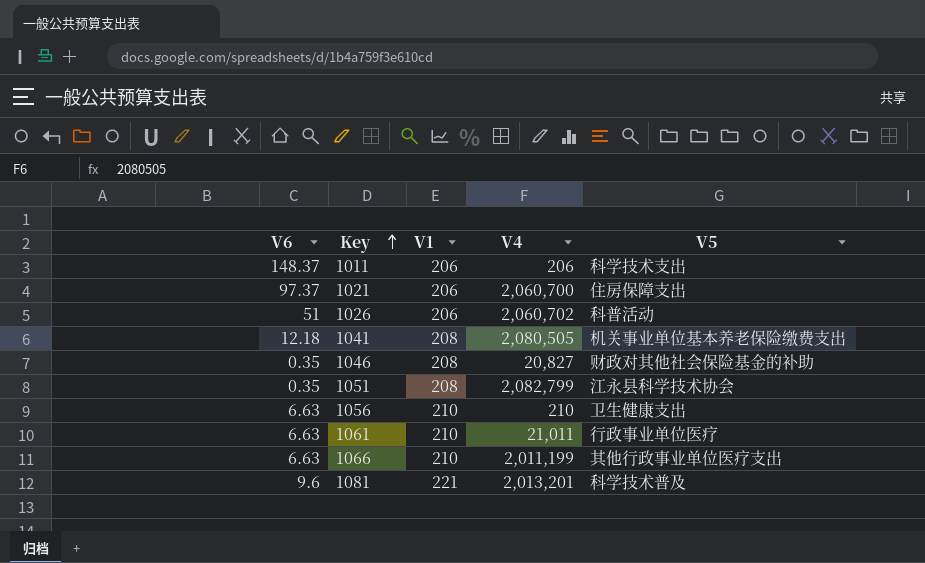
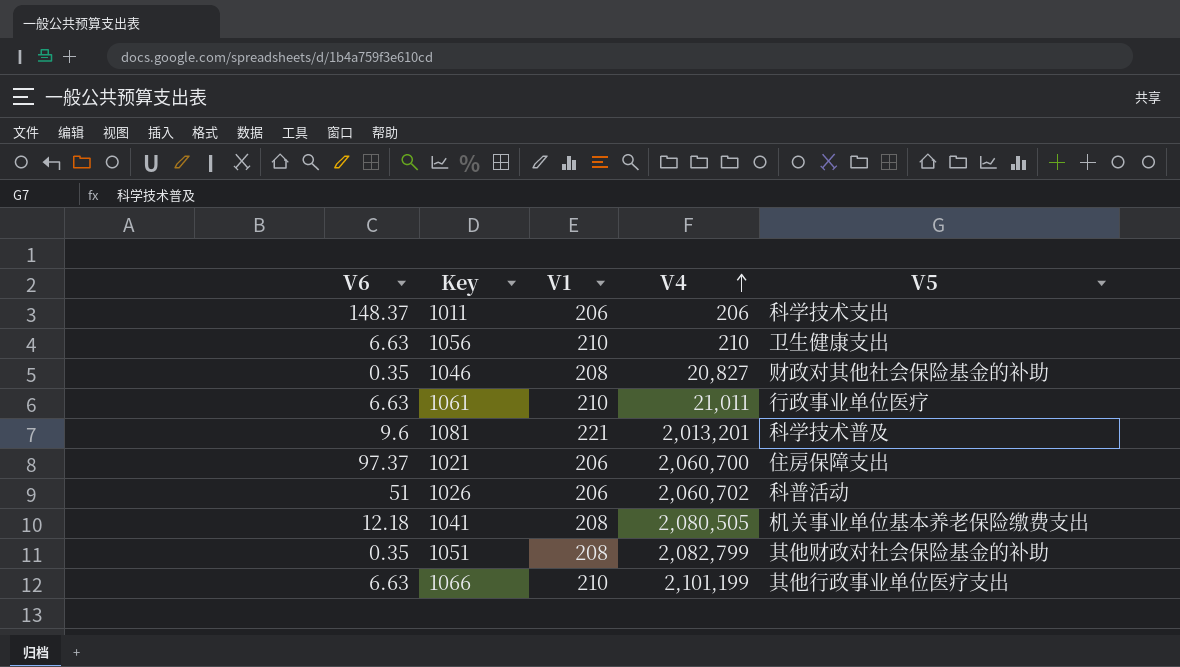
row order: Key ascending -> V4 ascending
1051 | V5: 江永县科学技术协会 -> 其他财政对社会保险基金的补助
1066 | V4: 2,011,199 -> 2,101,199

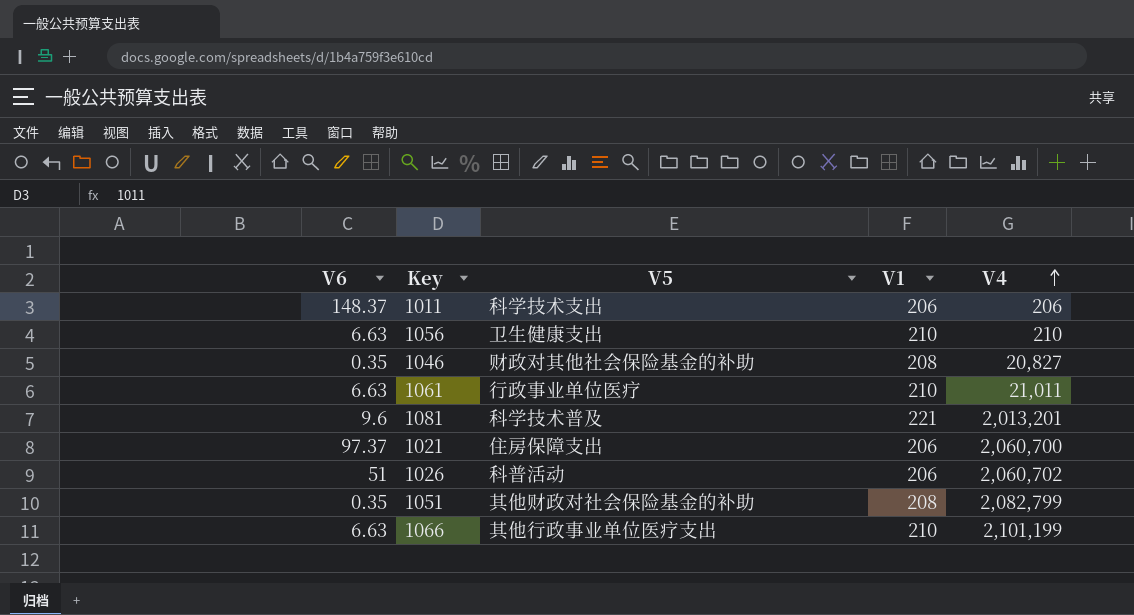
column V5 | position: 5 -> 3
row 1041: 12.18 | 208 | 2,080,505 | 机关事业单位基本养老保险缴费支出 -> none

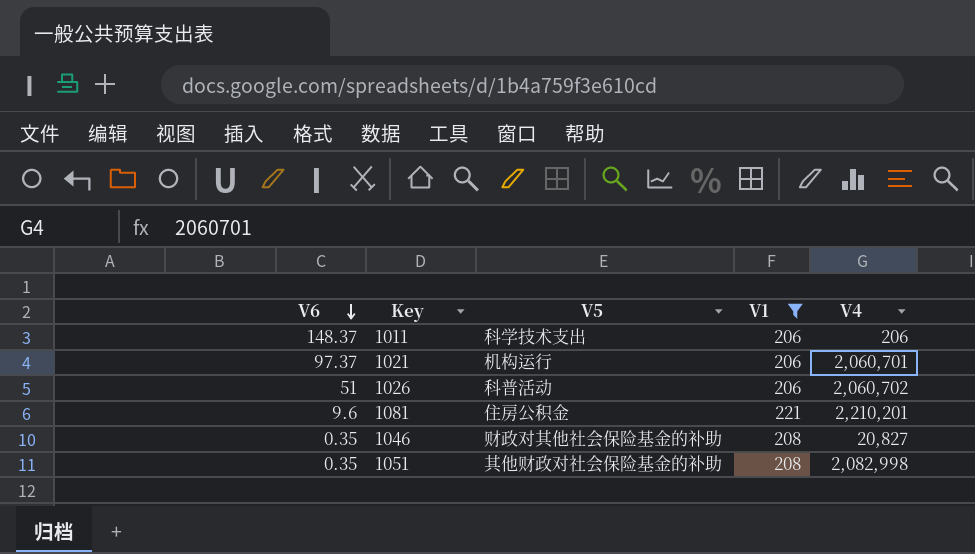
filter: none -> V1 != 210
row order: V4 ascending -> V6 descending
1021 | V5: 住房保障支出 -> 机构运行
1021 | V4: 2,060,700 -> 2,060,701
1081 | V5: 科学技术普及 -> 住房公积金
1081 | V4: 2,013,201 -> 2,210,201
1051 | V4: 2,082,799 -> 2,082,998

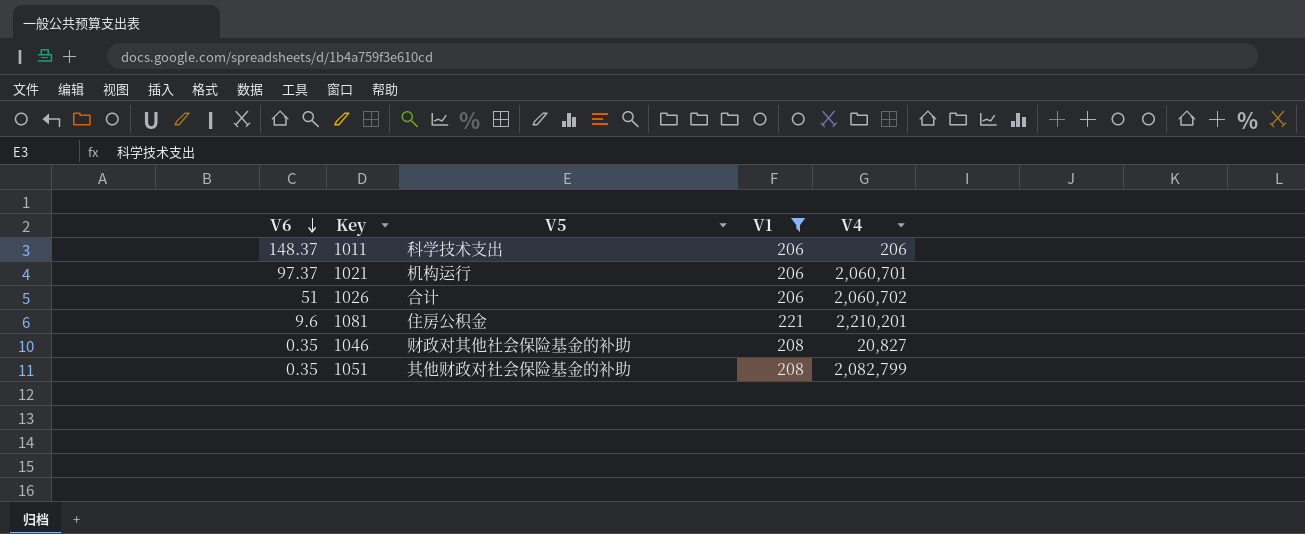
1026 | V5: 科普活动 -> 合计
1051 | V4: 2,082,998 -> 2,082,799

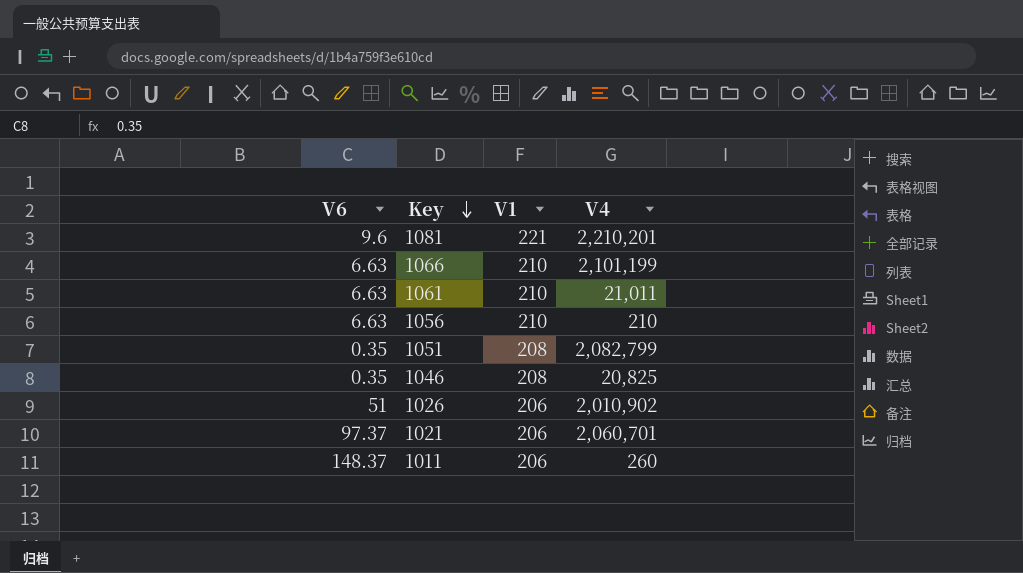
filter: V1 != 210 -> none
row order: V6 descending -> Key descending
column V5 | position: 3 -> none
1046 | V4: 20,827 -> 20,825
1026 | V4: 2,060,702 -> 2,010,902
1011 | V4: 206 -> 260

